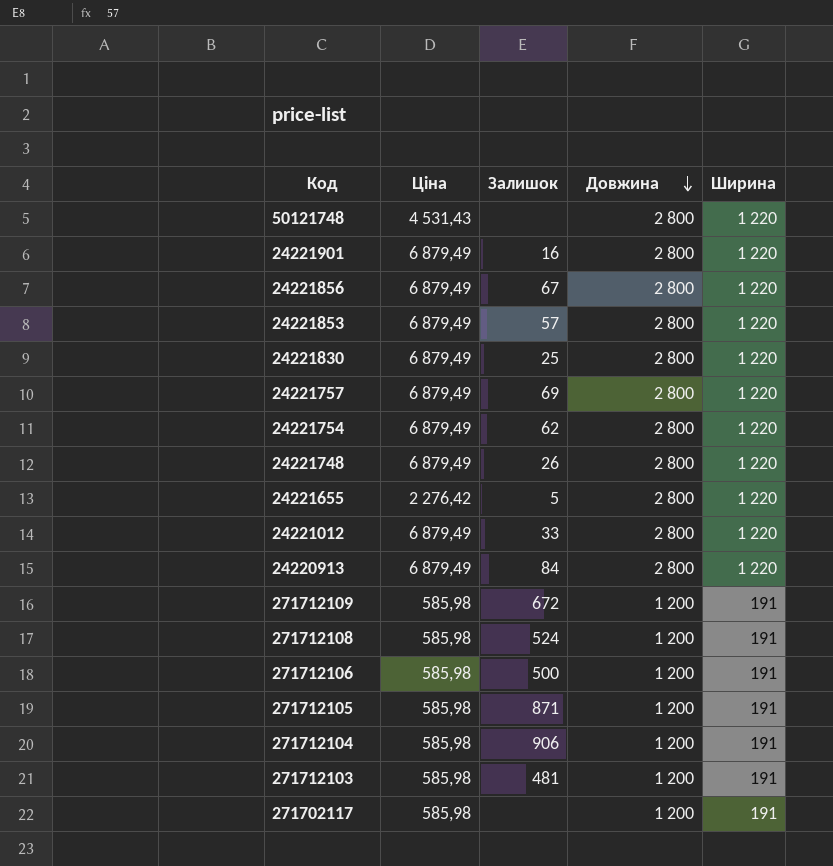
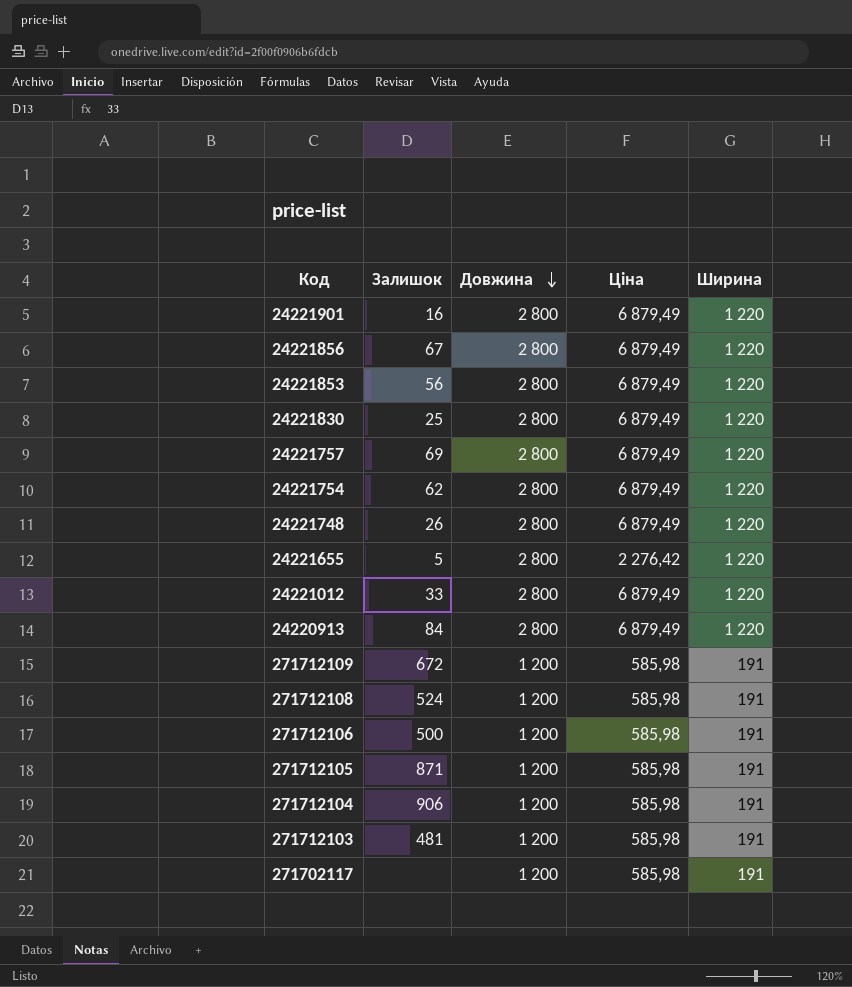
column Ціна | position: 2 -> 4
row 50121748: 4 531,43 | none | 2 800 | 1 220 -> none
24221853 | Залишок: 57 -> 56

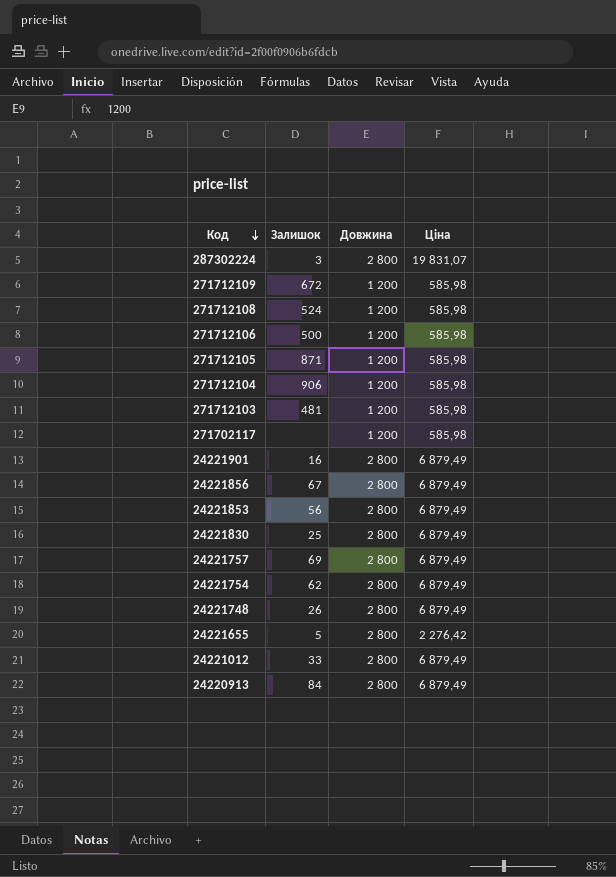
row order: Довжина descending -> Код descending
column Ширина | position: 5 -> none
row 287302224: none -> 3 | 2 800 | 19 831,07

